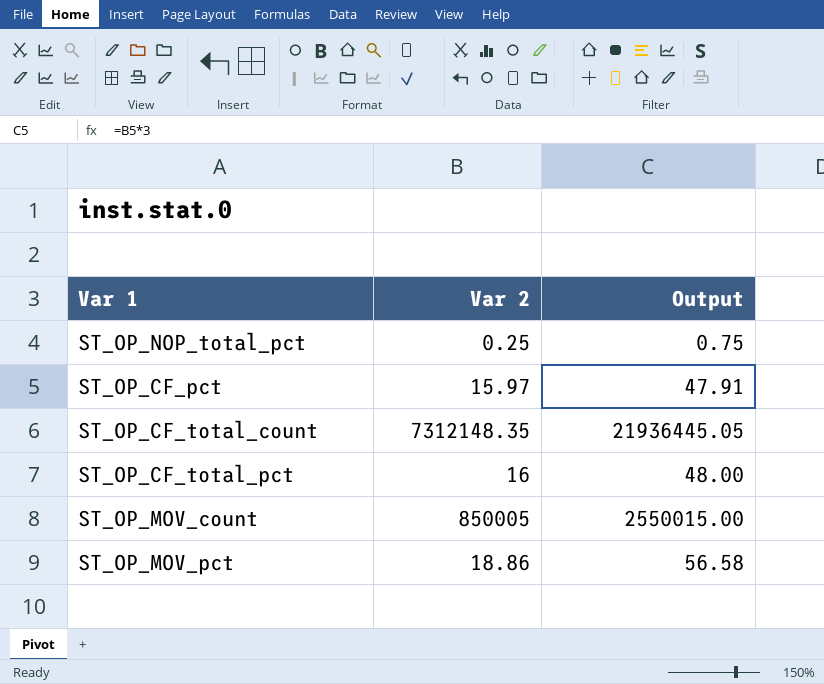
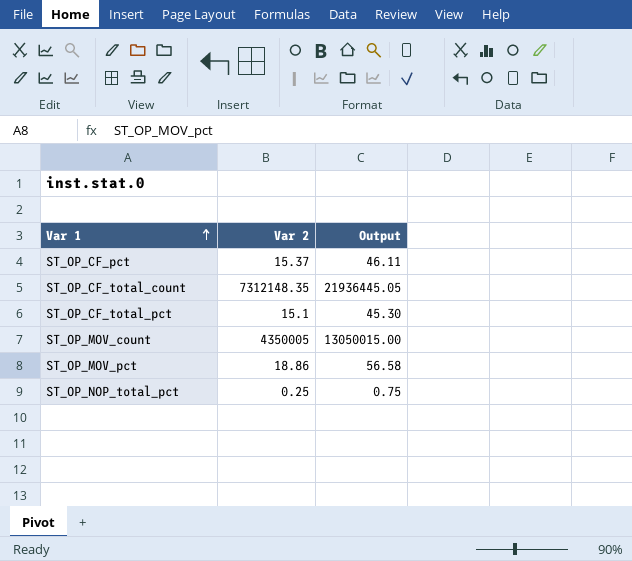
row order: none -> Var 1 ascending
ST_OP_CF_pct | Var 2: 15.97 -> 15.37
ST_OP_CF_pct | Output: 47.91 -> 46.11
ST_OP_CF_total_pct | Var 2: 16 -> 15.1
ST_OP_CF_total_pct | Output: 48.00 -> 45.30
ST_OP_MOV_count | Var 2: 850005 -> 4350005
ST_OP_MOV_count | Output: 2550015.00 -> 13050015.00

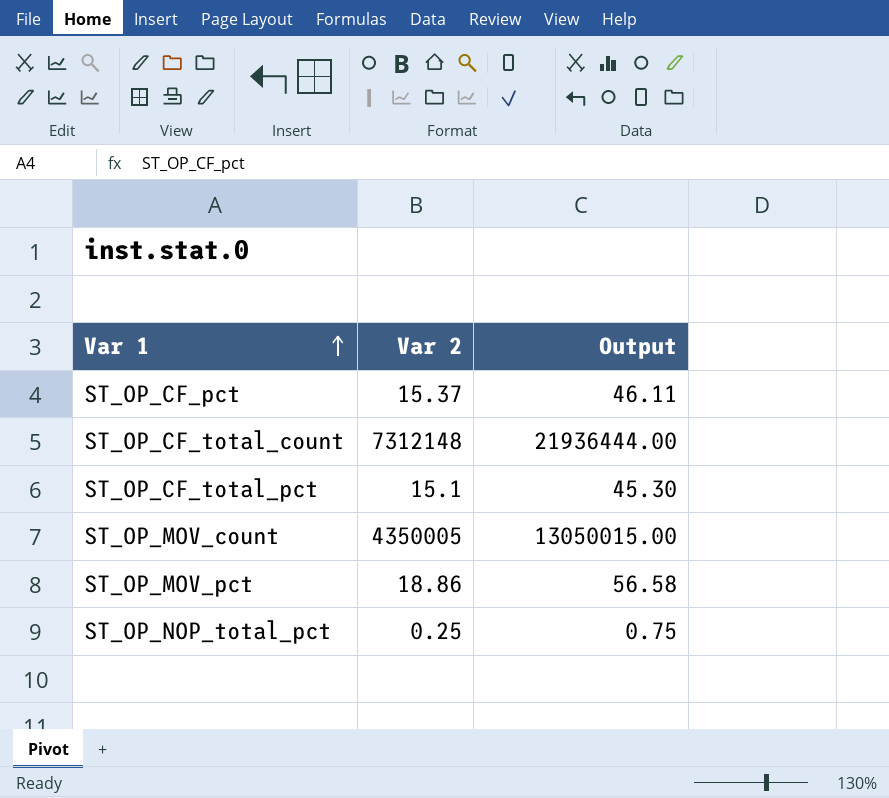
ST_OP_CF_total_count | Var 2: 7312148.35 -> 7312148
ST_OP_CF_total_count | Output: 21936445.05 -> 21936444.00

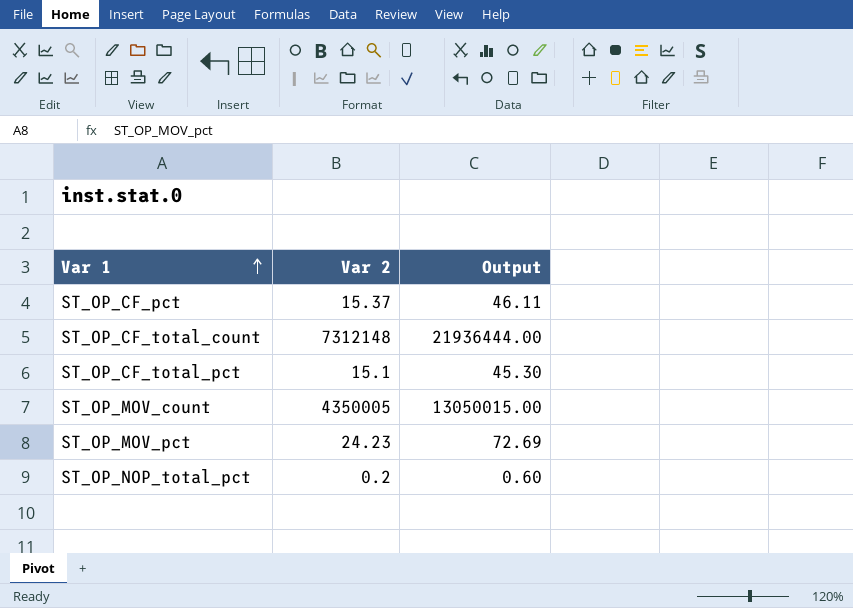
ST_OP_MOV_pct | Var 2: 18.86 -> 24.23
ST_OP_MOV_pct | Output: 56.58 -> 72.69
ST_OP_NOP_total_pct | Var 2: 0.25 -> 0.2
ST_OP_NOP_total_pct | Output: 0.75 -> 0.60

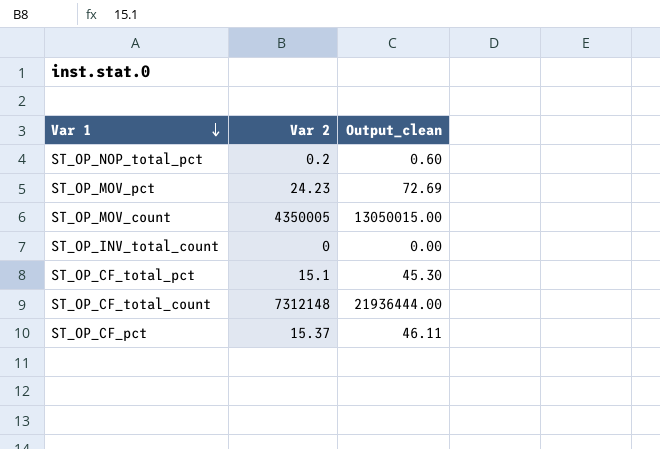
row order: Var 1 ascending -> Var 1 descending
column name: Output -> Output_clean
row ST_OP_INV_total_count: none -> 0 | 0.00

